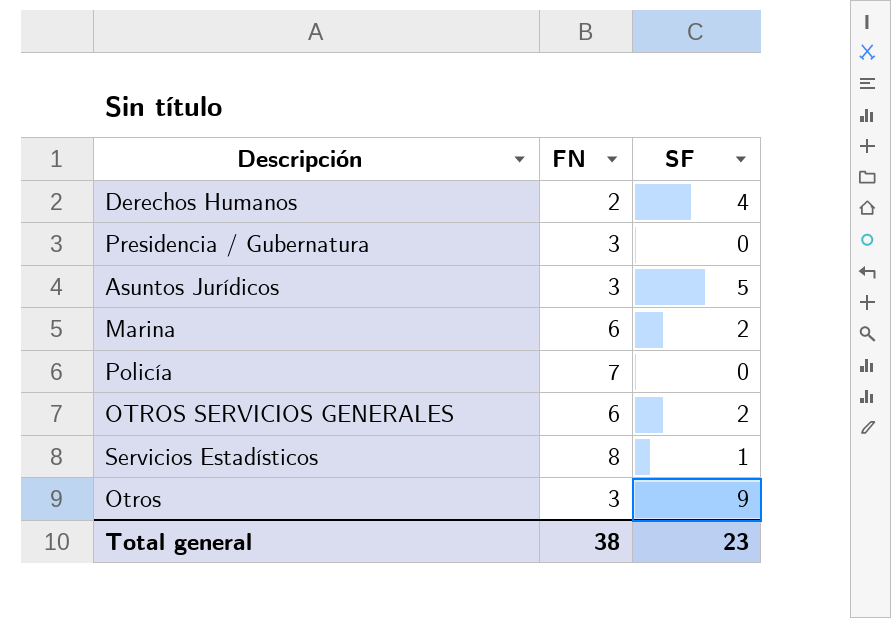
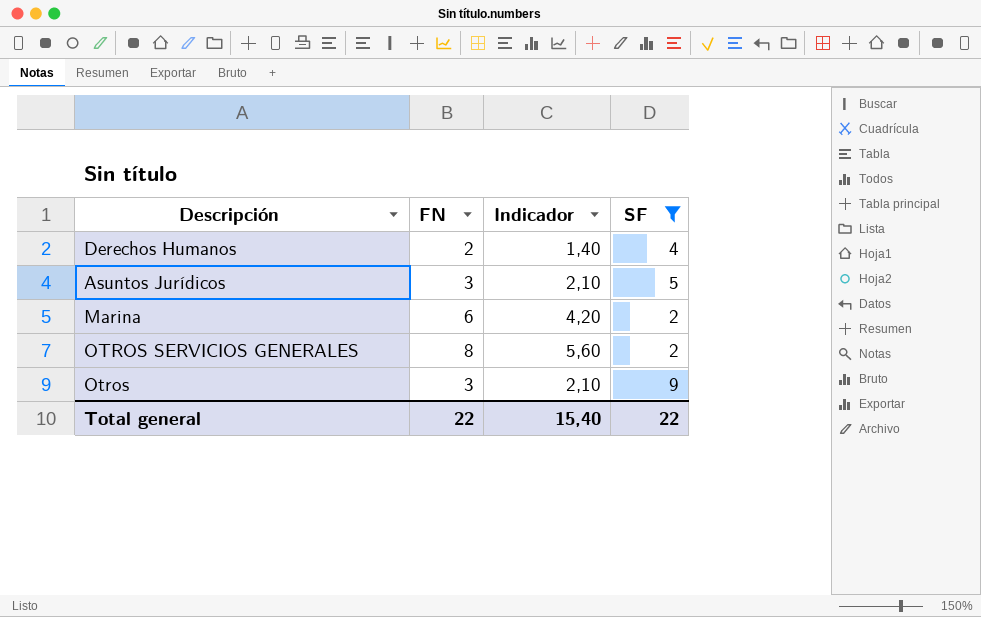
filter: none -> SF >= 2
column Indicador | formula: none -> [FN] * 0,7
OTROS SERVICIOS GENERALES | FN: 6 -> 8
Total general | FN: 38 -> 22
Total general | SF: 23 -> 22

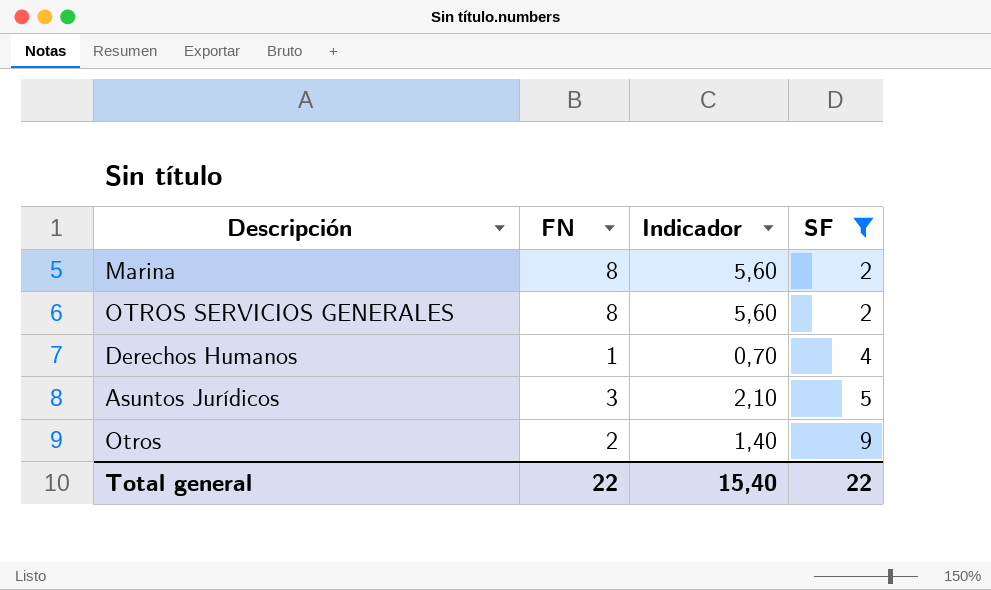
row order: none -> SF ascending
Marina | FN: 6 -> 8
Marina | Indicador: 4,20 -> 5,60
Derechos Humanos | FN: 2 -> 1
Derechos Humanos | Indicador: 1,40 -> 0,70
Otros | FN: 3 -> 2
Otros | Indicador: 2,10 -> 1,40

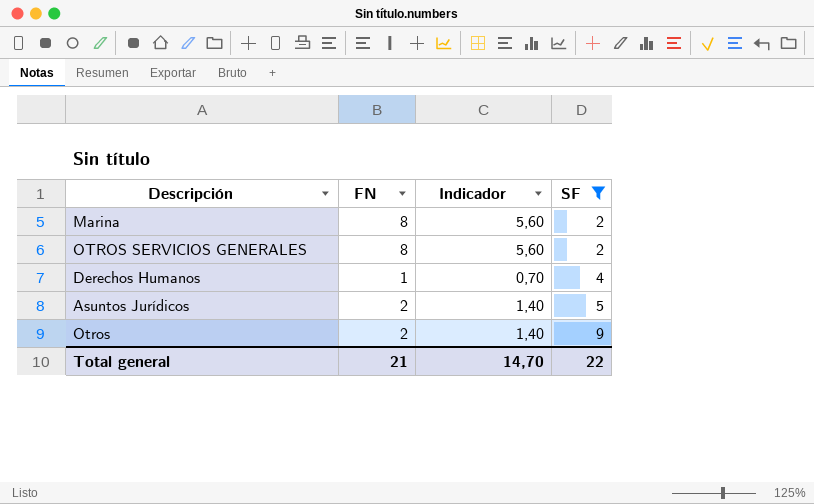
Asuntos Jurídicos | FN: 3 -> 2
Asuntos Jurídicos | Indicador: 2,10 -> 1,40
Total general | FN: 22 -> 21
Total general | Indicador: 15,40 -> 14,70

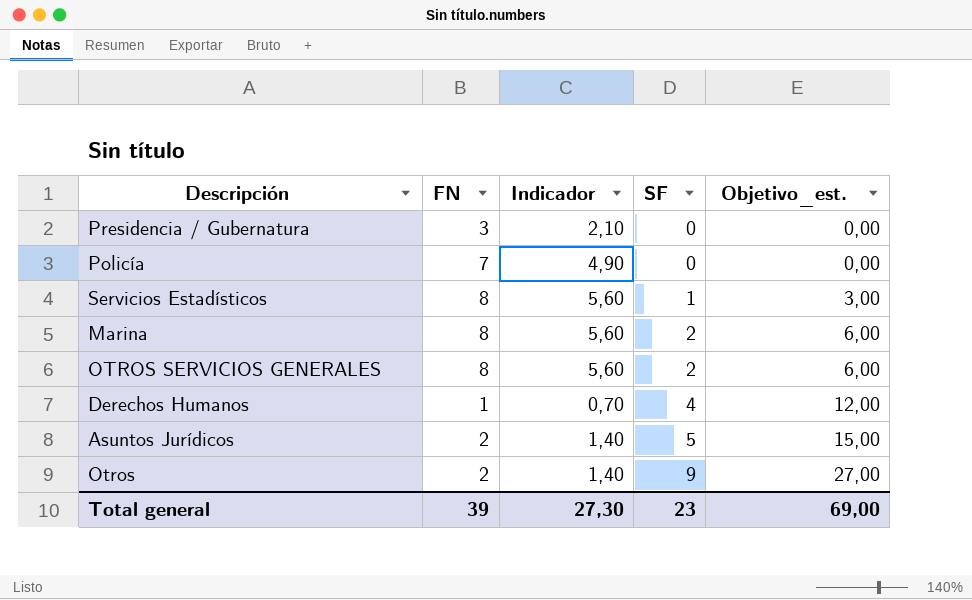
filter: SF >= 2 -> none
column Objetivo_est. | formula: none -> [SF] * 3
Total general | FN: 21 -> 39
Total general | Indicador: 14,70 -> 27,30
Total general | SF: 22 -> 23

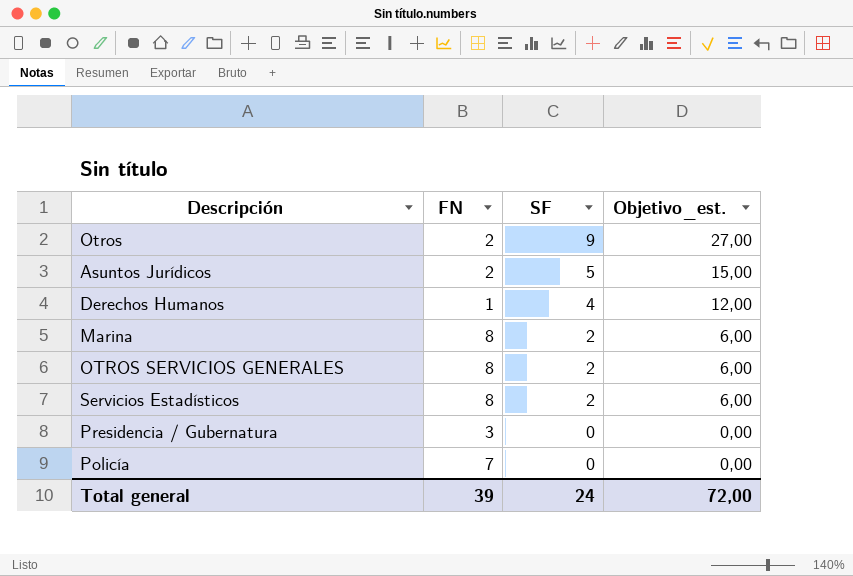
row order: SF ascending -> SF descending
column Indicador | formula: [FN] * 0,7 -> none
Servicios Estadísticos | SF: 1 -> 2
Servicios Estadísticos | Objetivo_est.: 3,00 -> 6,00
Total general | SF: 23 -> 24
Total general | Objetivo_est.: 69,00 -> 72,00

